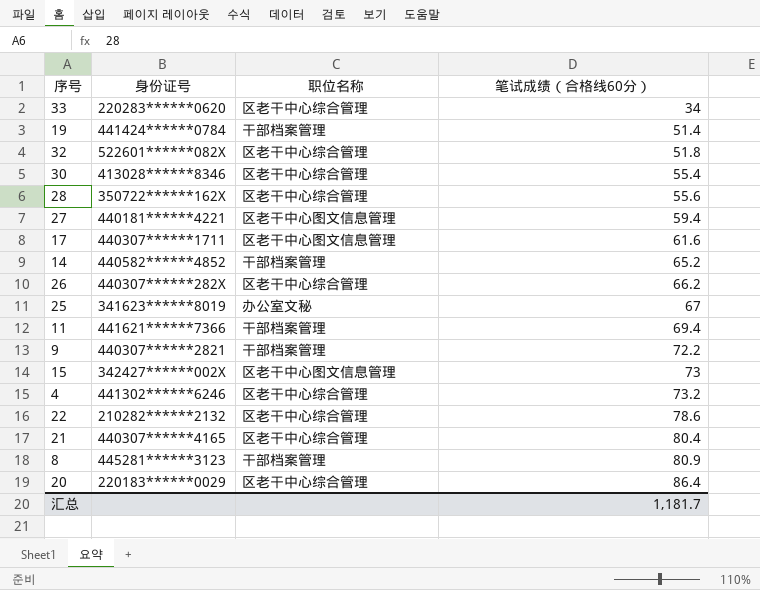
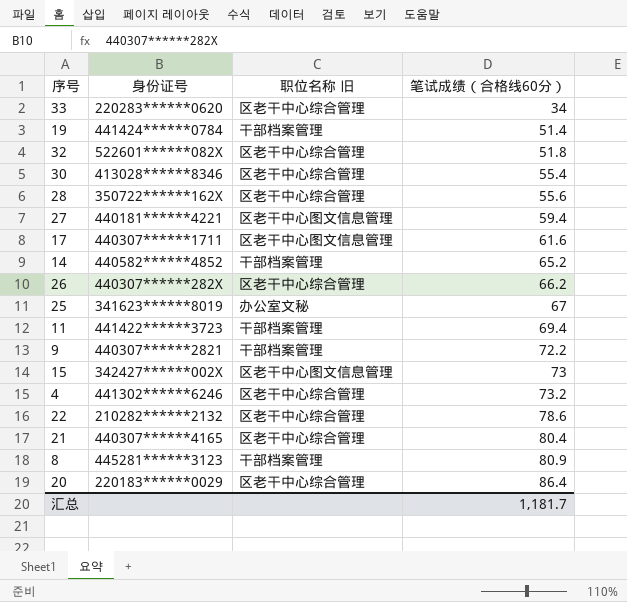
column name: 职位名称 -> 职位名称 旧
11 | 身份证号: 441621******7366 -> 441422******3723

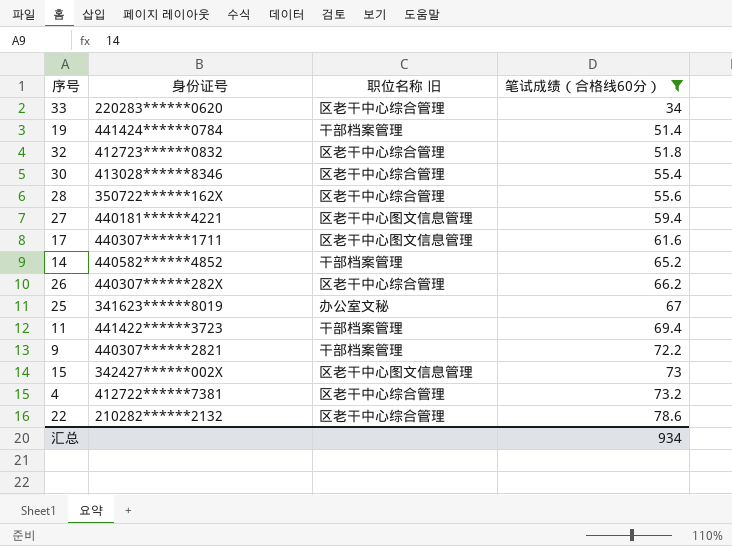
filter: none -> 笔试成绩（合格线60分） <= 78.6
32 | 身份证号: 522601******082X -> 412723******0832
4 | 身份证号: 441302******6246 -> 412722******7381
汇总 | 笔试成绩（合格线60分）: 1,181.7 -> 934

